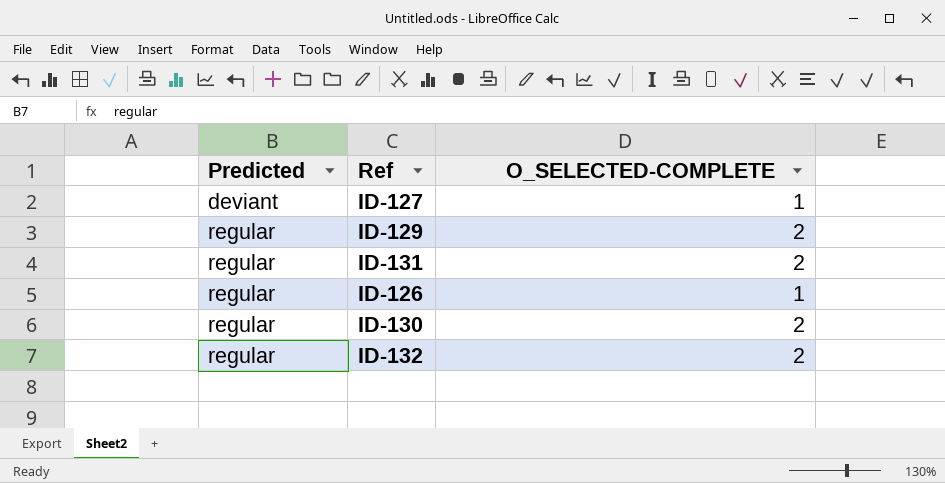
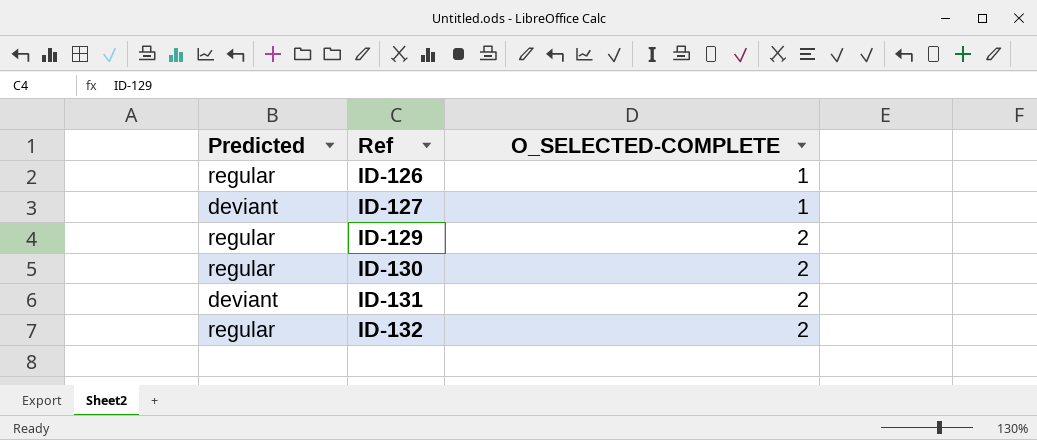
row order: Predicted ascending -> Ref ascending
ID-131 | Predicted: regular -> deviant

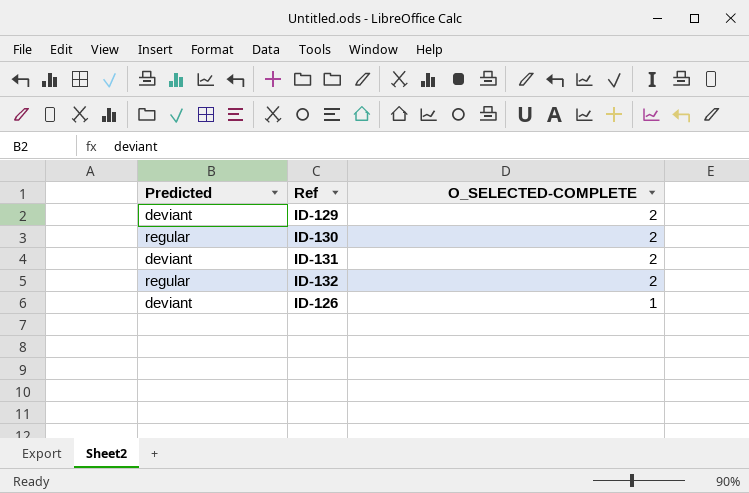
row order: Ref ascending -> O_SELECTED-COMPLETE descending
row ID-127: deviant | 1 -> none
ID-129 | Predicted: regular -> deviant
ID-126 | Predicted: regular -> deviant

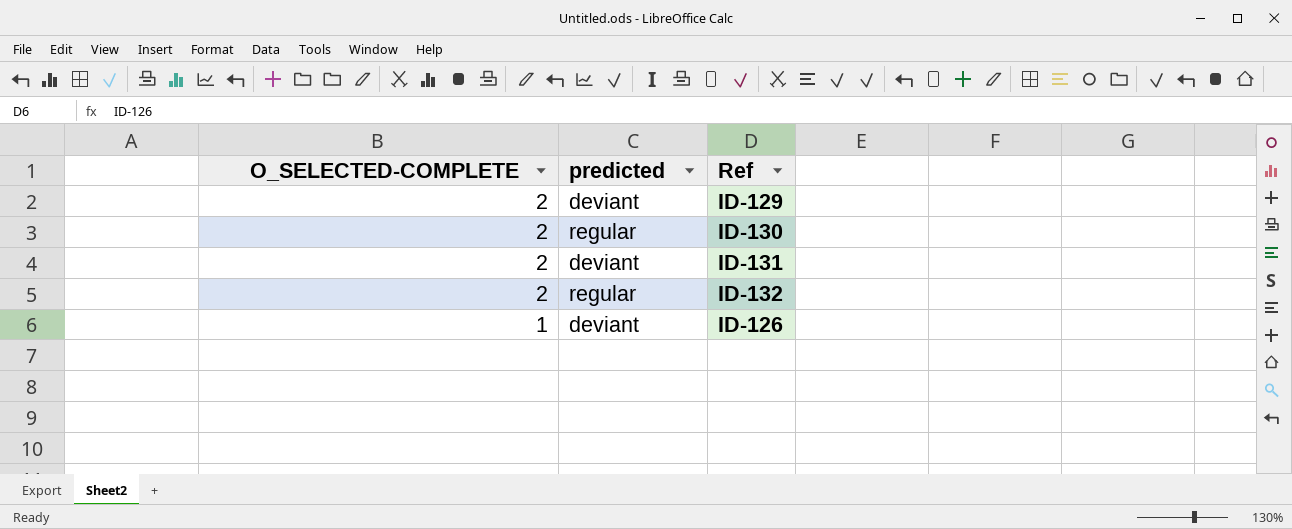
column O_SELECTED-COMPLETE | position: 3 -> 1
column name: Predicted -> predicted

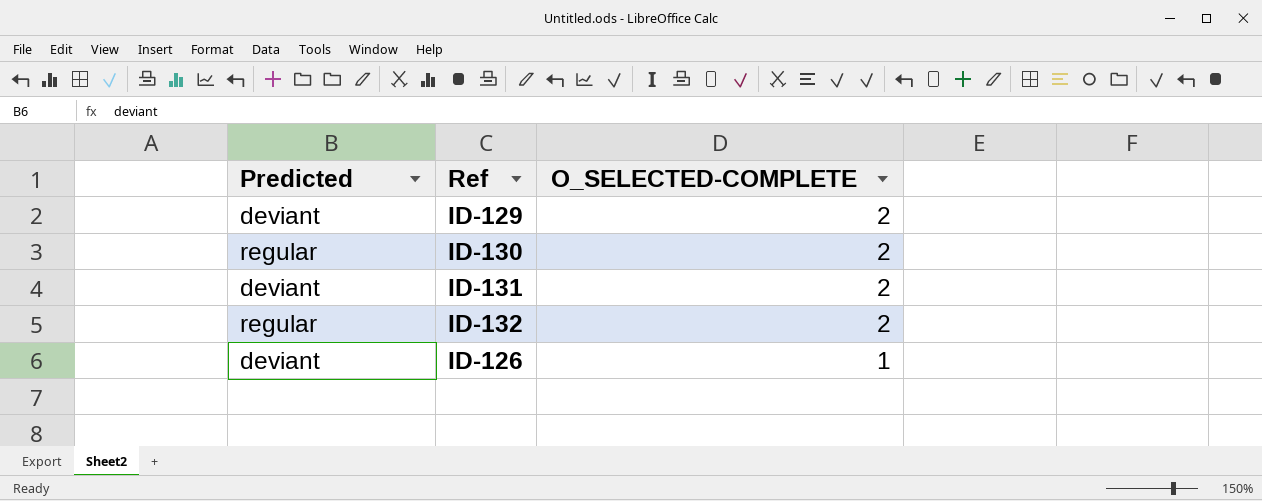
column name: predicted -> Predicted
column O_SELECTED-COMPLETE | position: 1 -> 3

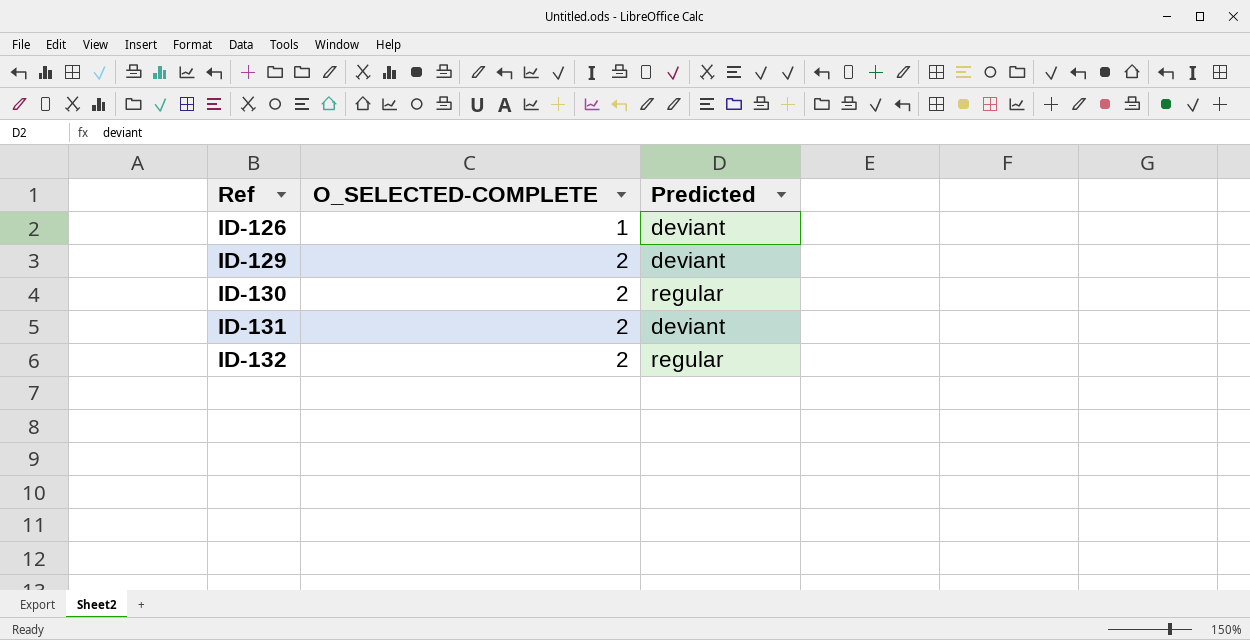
row order: O_SELECTED-COMPLETE descending -> Ref ascending
column Predicted | position: 1 -> 3

